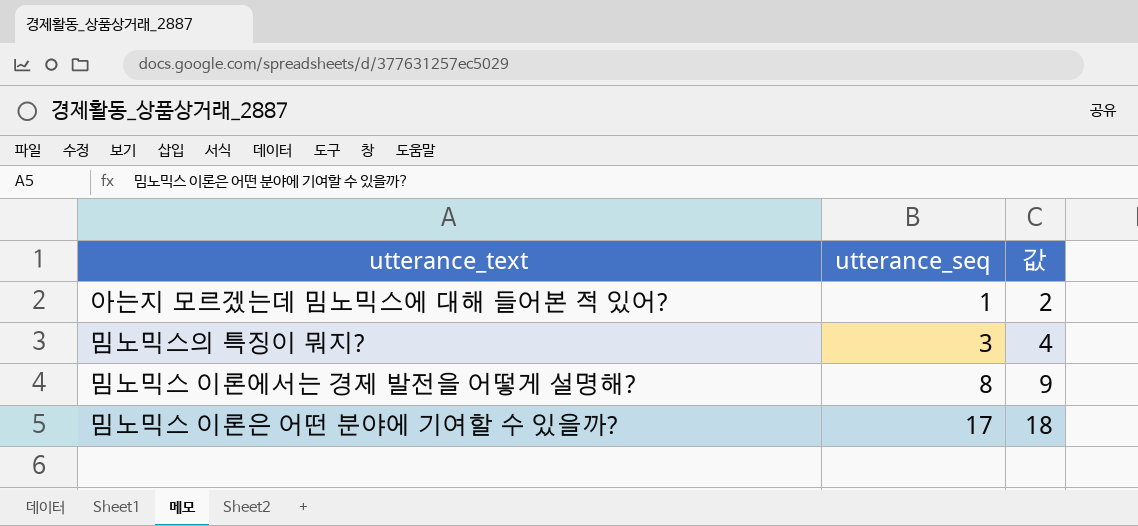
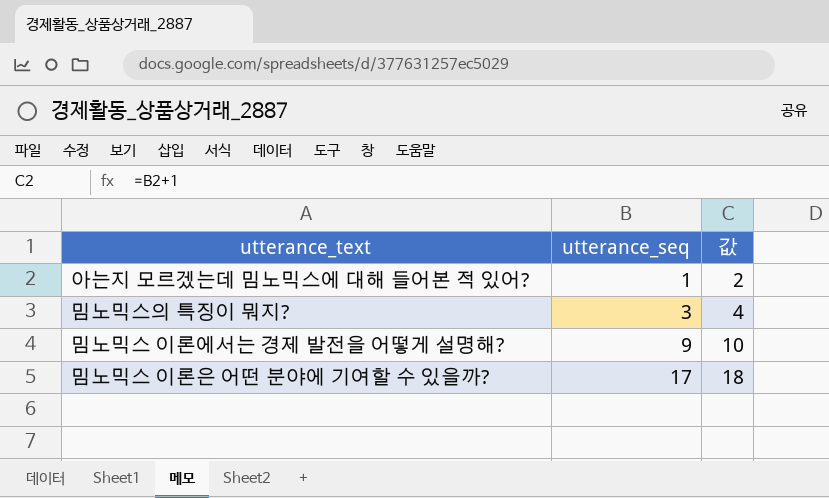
밈노믹스 이론에서는 경제 발전을 어떻게 설명해? | utterance_seq: 8 -> 9
밈노믹스 이론에서는 경제 발전을 어떻게 설명해? | 값: 9 -> 10

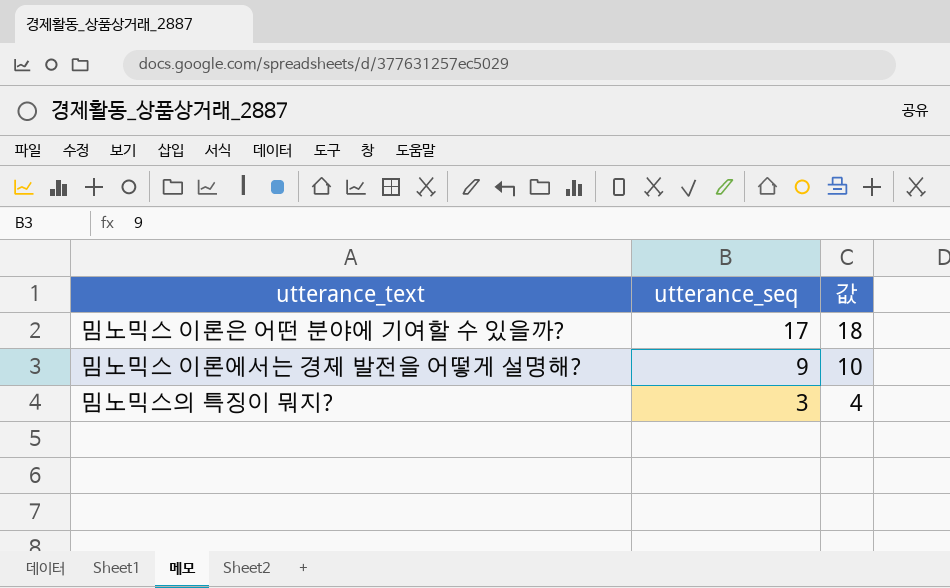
row order: utterance_seq ascending -> utterance_seq descending
row 아는지 모르겠는데 밈노믹스에 대해 들어본 적 있어?: 1 | 2 -> none

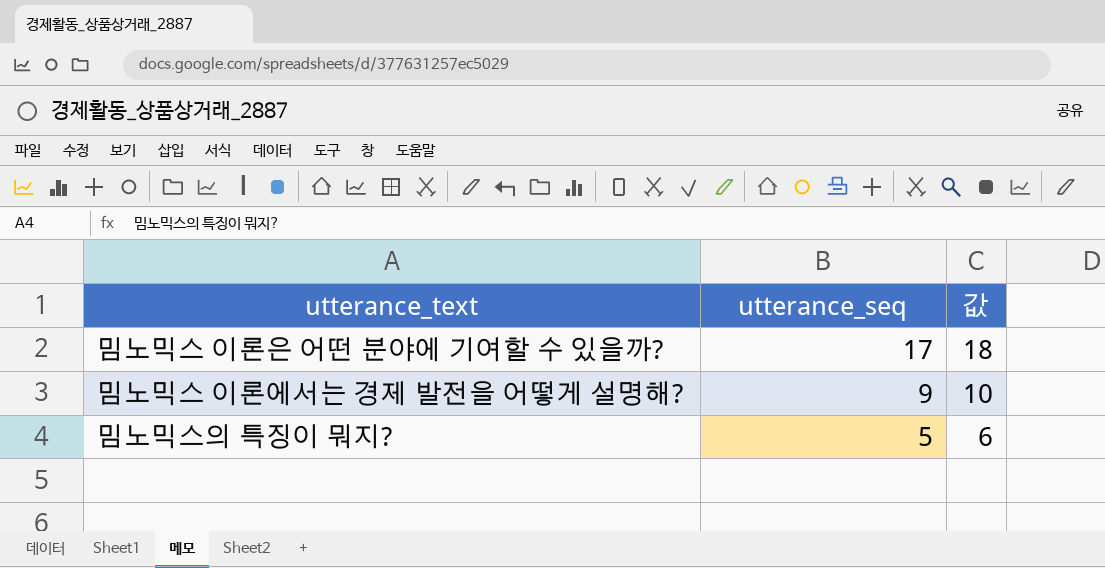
밈노믹스의 특징이 뭐지? | utterance_seq: 3 -> 5
밈노믹스의 특징이 뭐지? | 값: 4 -> 6

